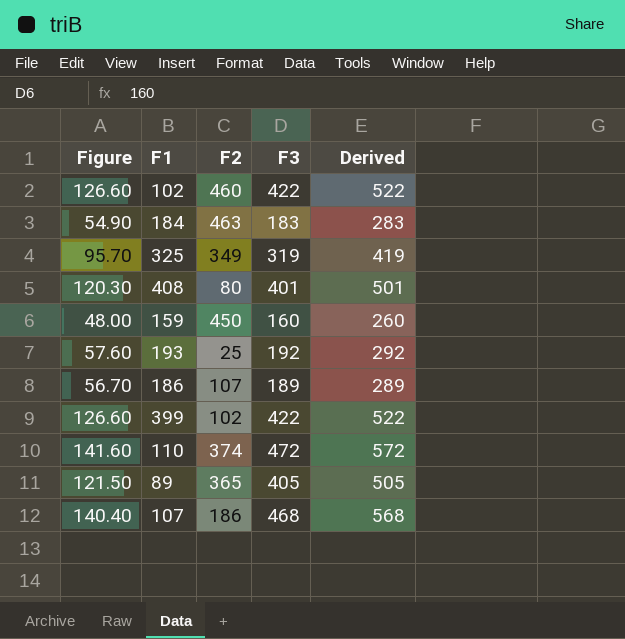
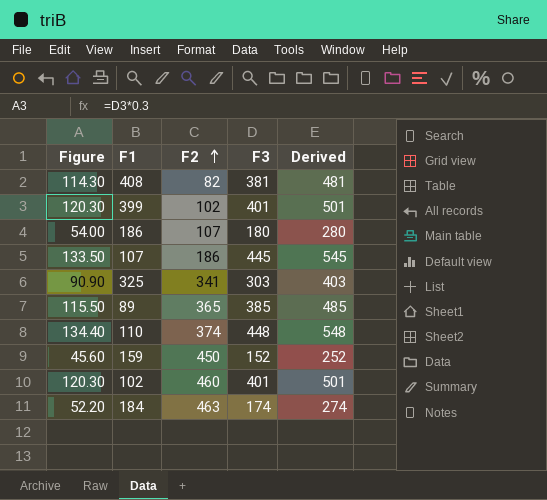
row order: none -> F2 ascending
row 193: 57.60 | 25 | 192 | 292 -> none
408 | Figure: 120.30 -> 114.30
408 | F2: 80 -> 82
408 | F3: 401 -> 381
408 | Derived: 501 -> 481
399 | Figure: 126.60 -> 120.30
399 | F3: 422 -> 401
399 | Derived: 522 -> 501
186 | Figure: 56.70 -> 54.00
186 | F3: 189 -> 180
186 | Derived: 289 -> 280
107 | Figure: 140.40 -> 133.50
107 | F3: 468 -> 445
107 | Derived: 568 -> 545
325 | Figure: 95.70 -> 90.90
325 | F2: 349 -> 341
325 | F3: 319 -> 303
325 | Derived: 419 -> 403
89 | Figure: 121.50 -> 115.50
89 | F3: 405 -> 385
89 | Derived: 505 -> 485
110 | Figure: 141.60 -> 134.40
110 | F3: 472 -> 448
110 | Derived: 572 -> 548
159 | Figure: 48.00 -> 45.60
159 | F3: 160 -> 152
159 | Derived: 260 -> 252
102 | Figure: 126.60 -> 120.30
102 | F3: 422 -> 401
102 | Derived: 522 -> 501
184 | Figure: 54.90 -> 52.20
184 | F3: 183 -> 174
184 | Derived: 283 -> 274

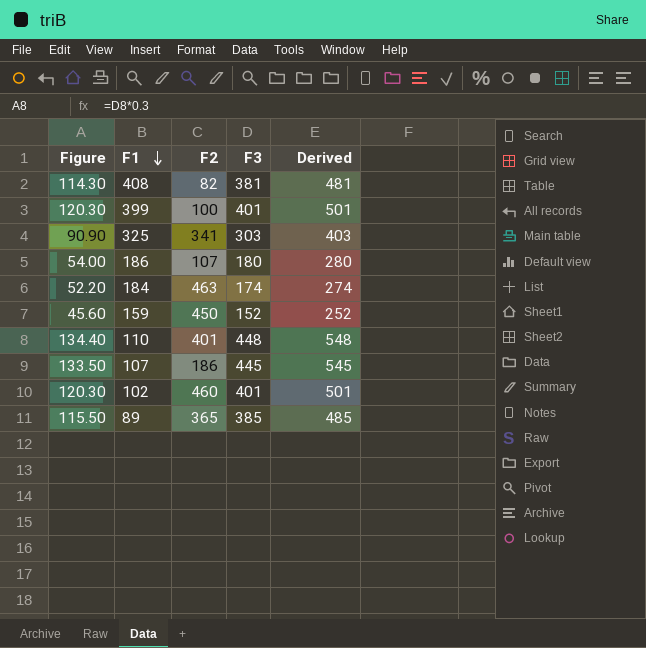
row order: F2 ascending -> F1 descending
399 | F2: 102 -> 100
110 | F2: 374 -> 401

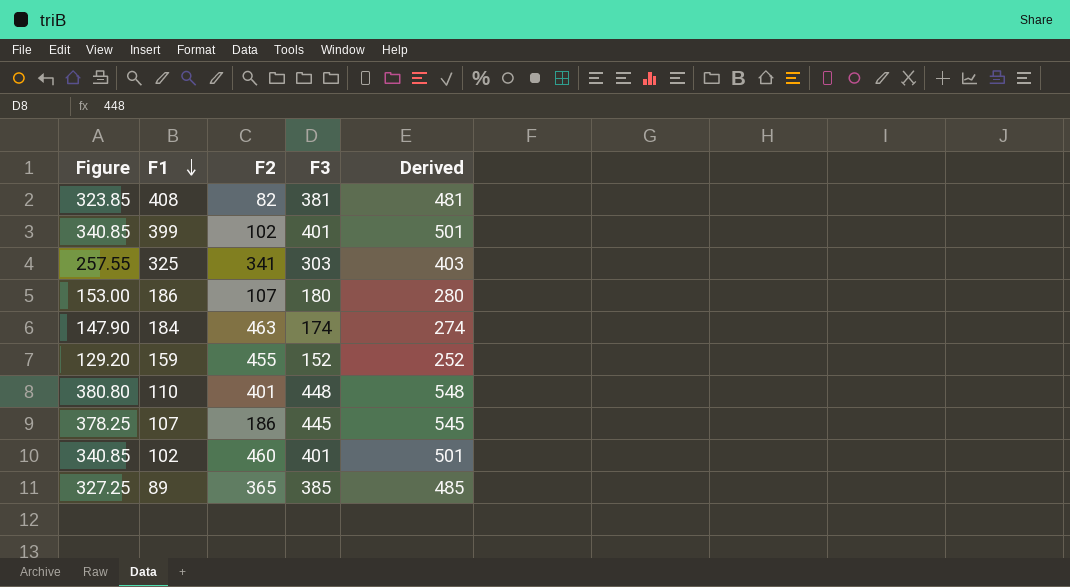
column Figure | formula: [F3] * 0.3 -> [F3] * 0.85
399 | F2: 100 -> 102
159 | F2: 450 -> 455

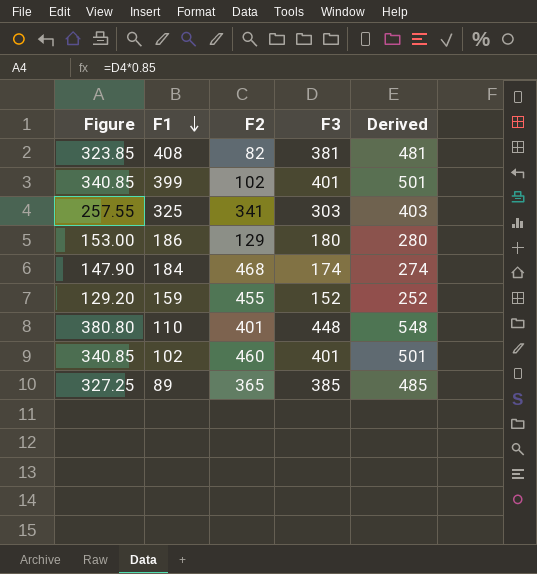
row 107: 378.25 | 186 | 445 | 545 -> none
186 | F2: 107 -> 129
184 | F2: 463 -> 468

